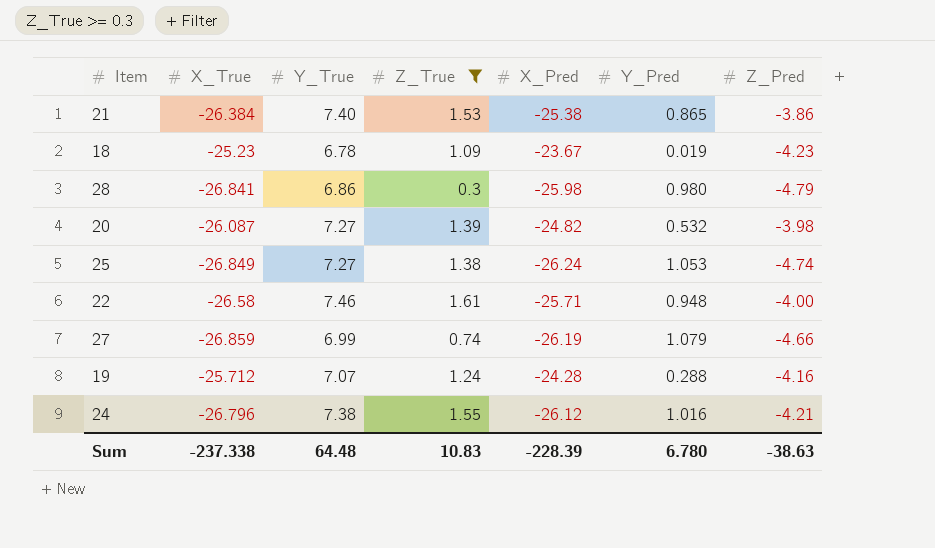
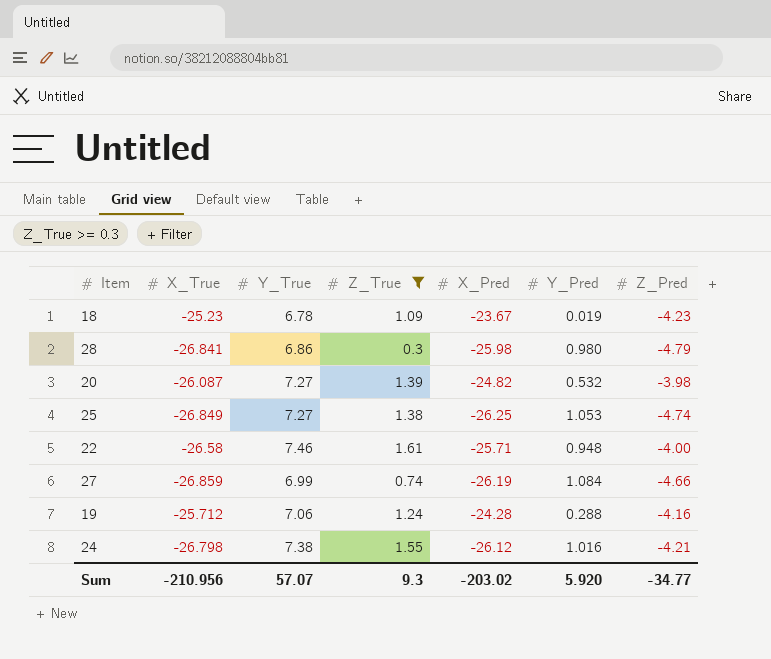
row 21: -26.384 | 7.40 | 1.53 | -25.38 | 0.865 | -3.86 -> none
25 | X_Pred: -26.24 -> -26.25
27 | Y_Pred: 1.079 -> 1.084
19 | Y_True: 7.07 -> 7.06
24 | X_True: -26.796 -> -26.798
Sum | X_True: -237.338 -> -210.956
Sum | Y_True: 64.48 -> 57.07
Sum | Z_True: 10.83 -> 9.3
Sum | X_Pred: -228.39 -> -203.02
Sum | Y_Pred: 6.780 -> 5.920
Sum | Z_Pred: -38.63 -> -34.77

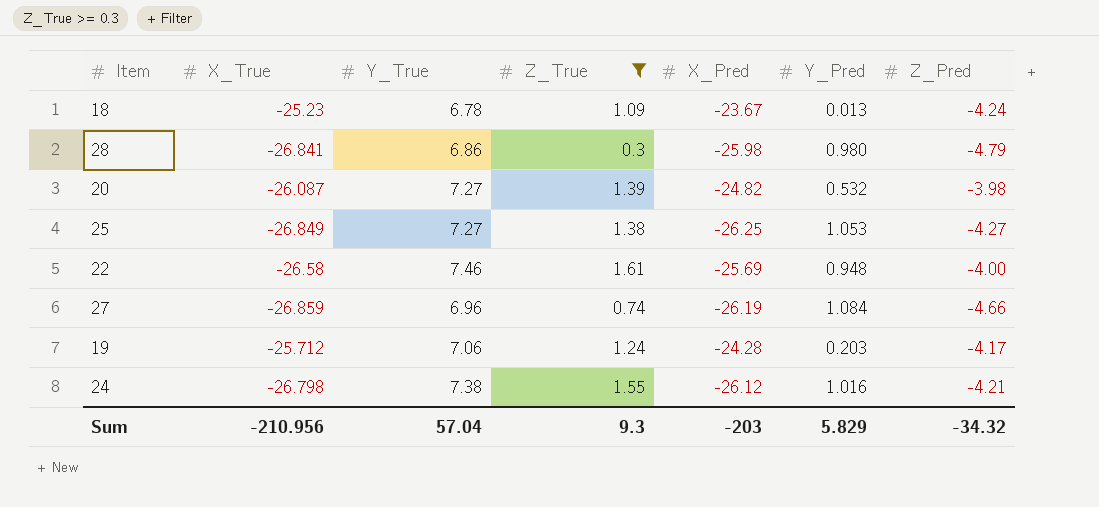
18 | Y_Pred: 0.019 -> 0.013
18 | Z_Pred: -4.23 -> -4.24
25 | Z_Pred: -4.74 -> -4.27
22 | X_Pred: -25.71 -> -25.69
27 | Y_True: 6.99 -> 6.96
19 | Y_Pred: 0.288 -> 0.203
19 | Z_Pred: -4.16 -> -4.17
Sum | Y_True: 57.07 -> 57.04
Sum | X_Pred: -203.02 -> -203
Sum | Y_Pred: 5.920 -> 5.829
Sum | Z_Pred: -34.77 -> -34.32

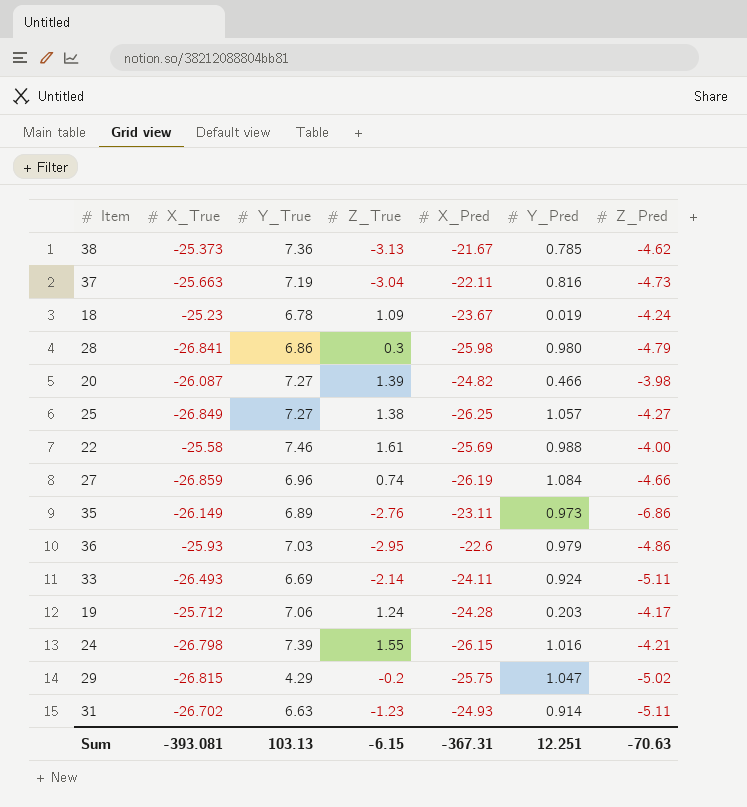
filter: Z_True >= 0.3 -> none
18 | Y_Pred: 0.013 -> 0.019
20 | Y_Pred: 0.532 -> 0.466
25 | Y_Pred: 1.053 -> 1.057
22 | X_True: -26.58 -> -25.58
22 | Y_Pred: 0.948 -> 0.988
24 | Y_True: 7.38 -> 7.39
24 | X_Pred: -26.12 -> -26.15
Sum | X_True: -210.956 -> -393.081
Sum | Y_True: 57.04 -> 103.13
Sum | Z_True: 9.3 -> -6.15
Sum | X_Pred: -203 -> -367.31
Sum | Y_Pred: 5.829 -> 12.251
Sum | Z_Pred: -34.32 -> -70.63

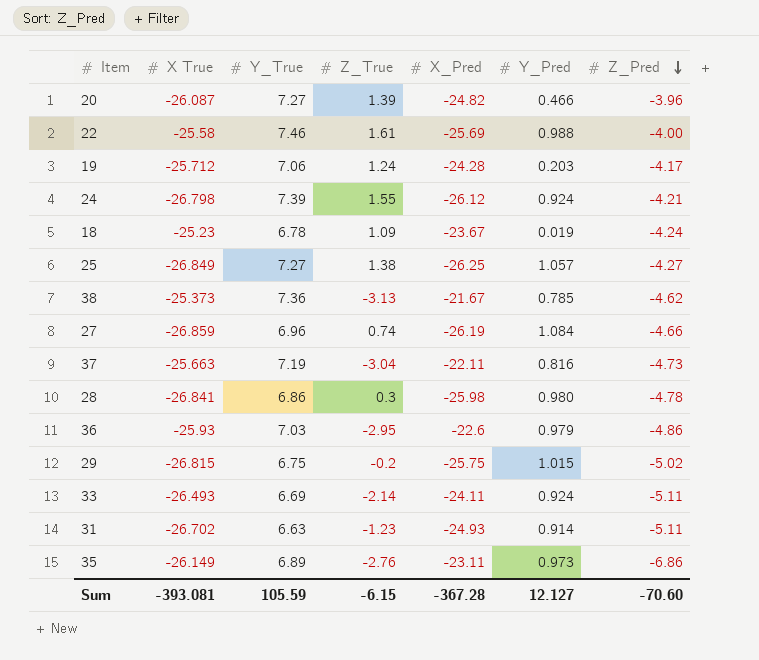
row order: none -> Z_Pred descending
column name: X_True -> X True
20 | Z_Pred: -3.98 -> -3.96
24 | X_Pred: -26.15 -> -26.12
24 | Y_Pred: 1.016 -> 0.924
28 | Z_Pred: -4.79 -> -4.78
29 | Y_True: 4.29 -> 6.75
29 | Y_Pred: 1.047 -> 1.015
Sum | Y_True: 103.13 -> 105.59
Sum | X_Pred: -367.31 -> -367.28
Sum | Y_Pred: 12.251 -> 12.127
Sum | Z_Pred: -70.63 -> -70.60

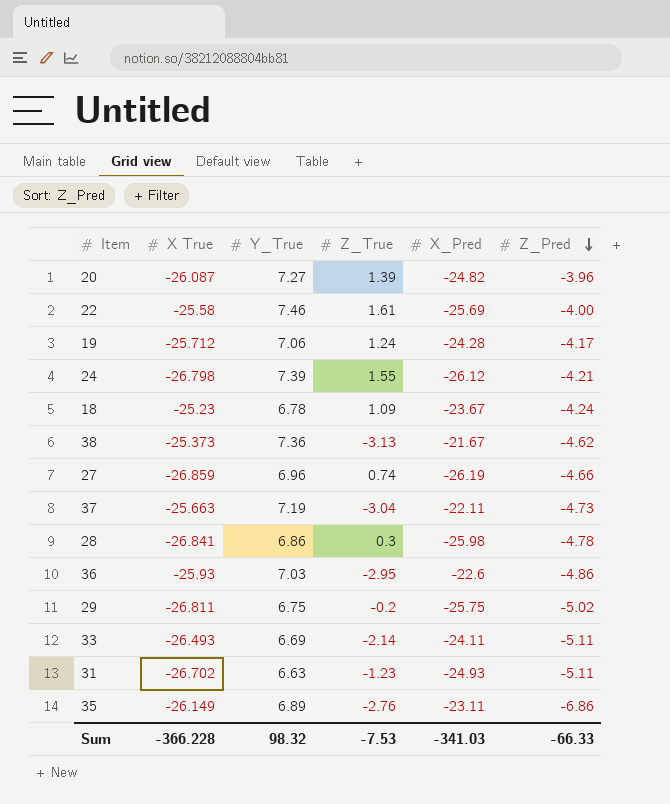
column Y_Pred | position: 6 -> none
row 25: -26.849 | 7.27 | 1.38 | -26.25 | 1.057 | -4.27 -> none
29 | X True: -26.815 -> -26.811
Sum | X True: -393.081 -> -366.228
Sum | Y_True: 105.59 -> 98.32
Sum | Z_True: -6.15 -> -7.53
Sum | X_Pred: -367.28 -> -341.03
Sum | Z_Pred: -70.60 -> -66.33

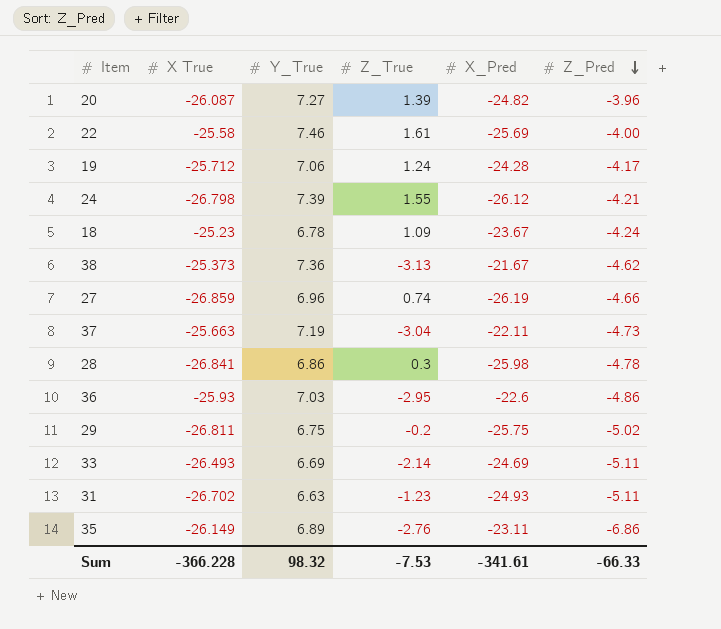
33 | X_Pred: -24.11 -> -24.69
Sum | X_Pred: -341.03 -> -341.61

